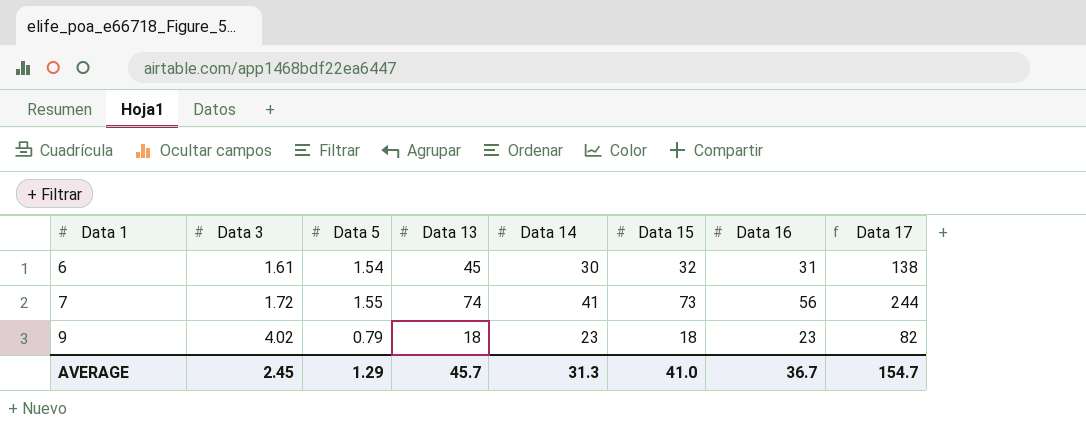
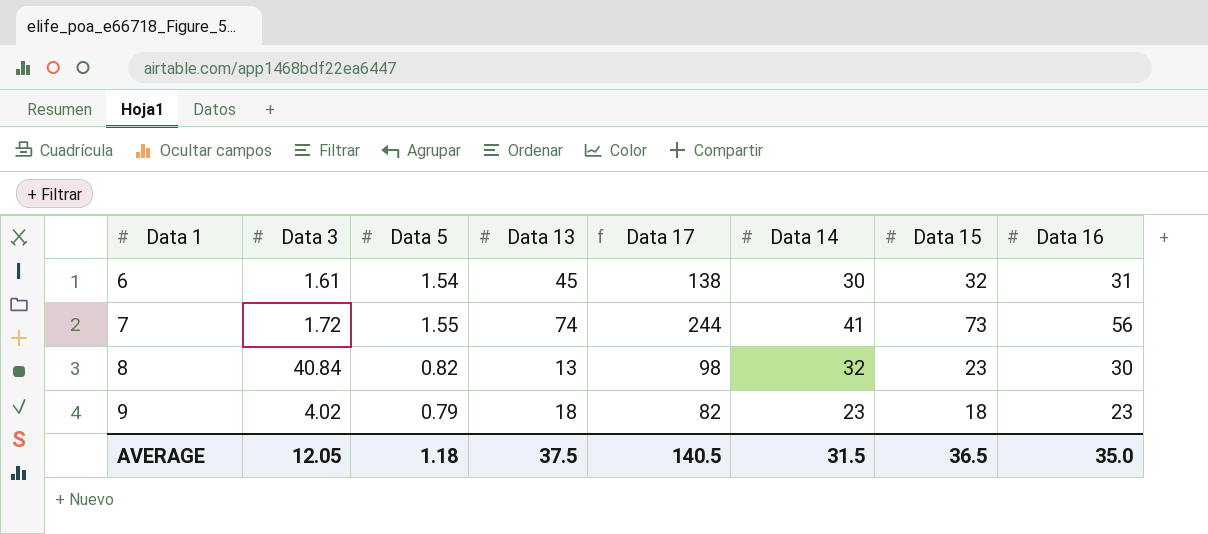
column Data 17 | position: 8 -> 5
row 8: none -> 40.84 | 0.82 | 13 | 98 | 32 | 23 | 30
AVERAGE | Data 3: 2.45 -> 12.05
AVERAGE | Data 5: 1.29 -> 1.18
AVERAGE | Data 13: 45.7 -> 37.5
AVERAGE | Data 17: 154.7 -> 140.5
AVERAGE | Data 14: 31.3 -> 31.5
AVERAGE | Data 15: 41.0 -> 36.5
AVERAGE | Data 16: 36.7 -> 35.0

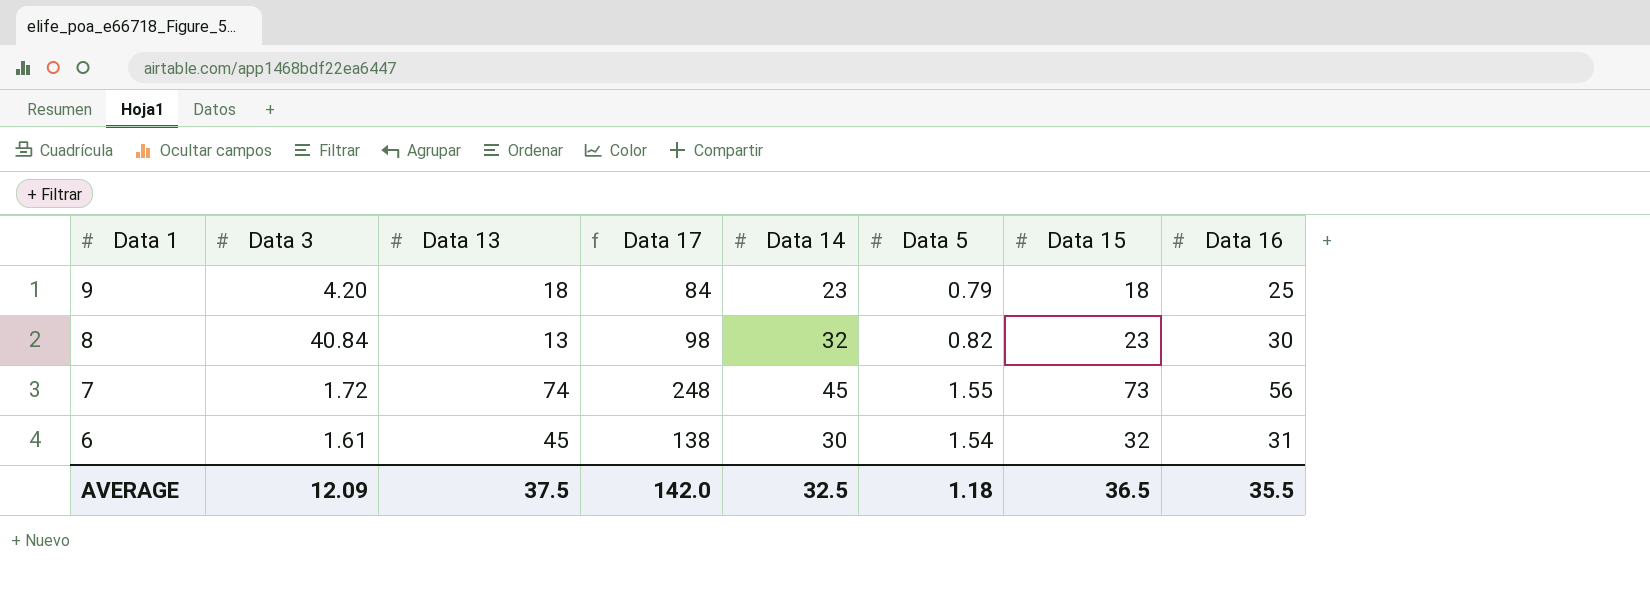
row order: Data 1 ascending -> Data 1 descending
column Data 5 | position: 3 -> 6
9 | Data 3: 4.02 -> 4.20
9 | Data 17: 82 -> 84
9 | Data 16: 23 -> 25
7 | Data 17: 244 -> 248
7 | Data 14: 41 -> 45
AVERAGE | Data 3: 12.05 -> 12.09
AVERAGE | Data 17: 140.5 -> 142.0
AVERAGE | Data 14: 31.5 -> 32.5
AVERAGE | Data 16: 35.0 -> 35.5

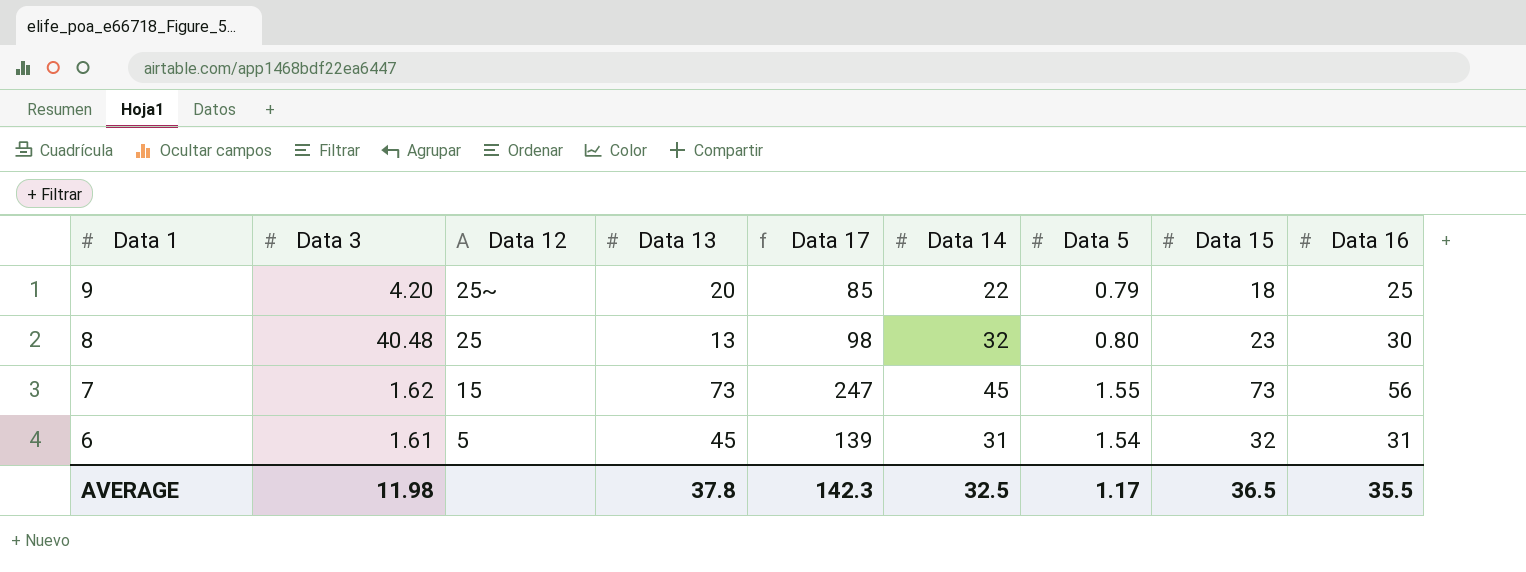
column Data 12 | position: none -> 3
9 | Data 13: 18 -> 20
9 | Data 17: 84 -> 85
9 | Data 14: 23 -> 22
8 | Data 3: 40.84 -> 40.48
8 | Data 5: 0.82 -> 0.80
7 | Data 3: 1.72 -> 1.62
7 | Data 13: 74 -> 73
7 | Data 17: 248 -> 247
6 | Data 17: 138 -> 139
6 | Data 14: 30 -> 31
AVERAGE | Data 3: 12.09 -> 11.98
AVERAGE | Data 13: 37.5 -> 37.8
AVERAGE | Data 17: 142.0 -> 142.3
AVERAGE | Data 5: 1.18 -> 1.17

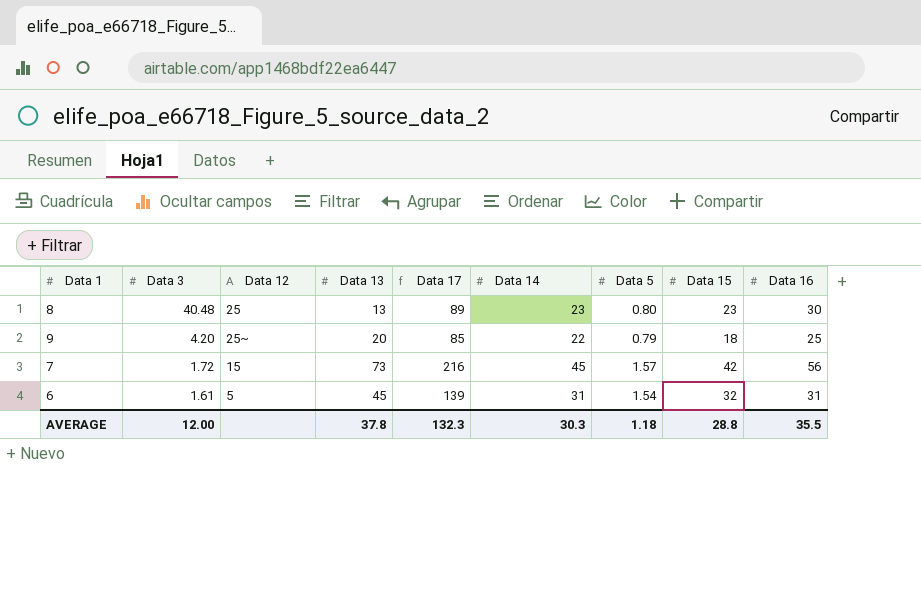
row order: Data 1 descending -> Data 3 descending
8 | Data 17: 98 -> 89
8 | Data 14: 32 -> 23
7 | Data 3: 1.62 -> 1.72
7 | Data 17: 247 -> 216
7 | Data 5: 1.55 -> 1.57
7 | Data 15: 73 -> 42
AVERAGE | Data 3: 11.98 -> 12.00
AVERAGE | Data 17: 142.3 -> 132.3
AVERAGE | Data 14: 32.5 -> 30.3
AVERAGE | Data 5: 1.17 -> 1.18
AVERAGE | Data 15: 36.5 -> 28.8

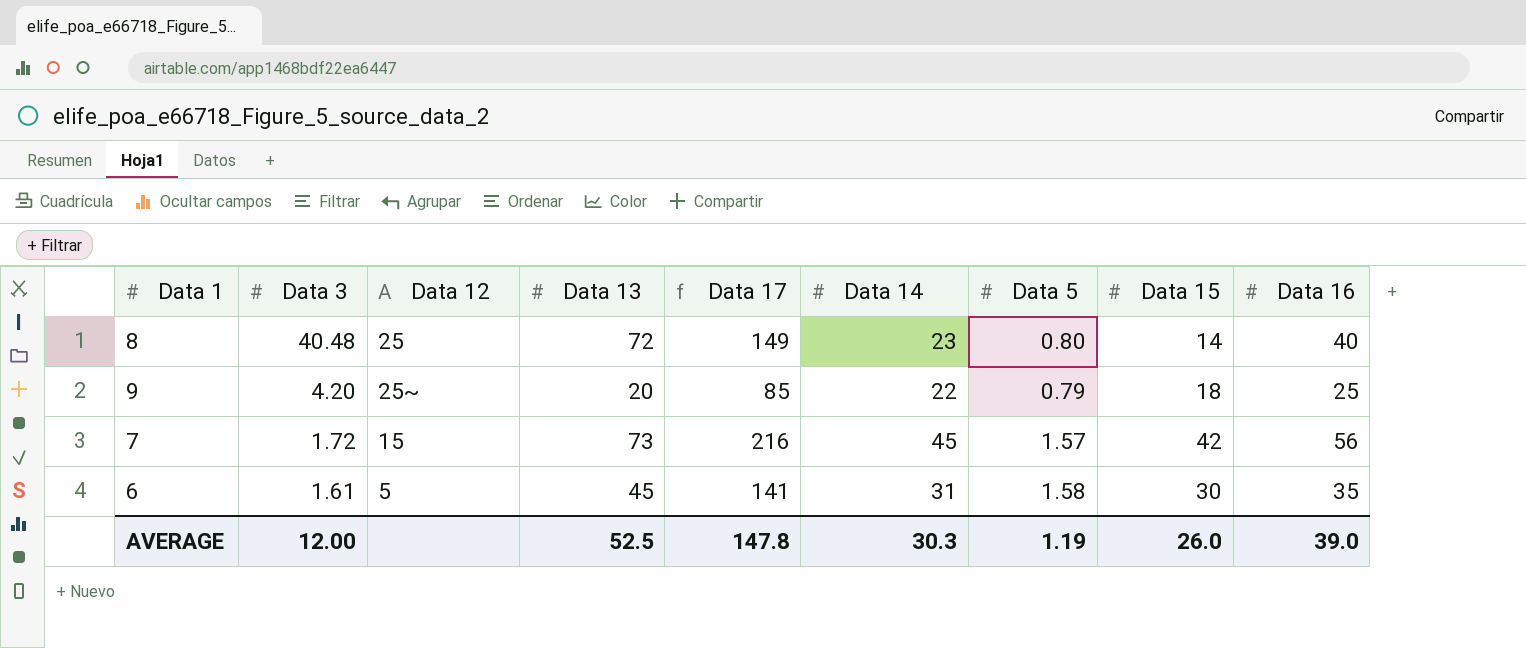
8 | Data 13: 13 -> 72
8 | Data 17: 89 -> 149
8 | Data 15: 23 -> 14
8 | Data 16: 30 -> 40
6 | Data 17: 139 -> 141
6 | Data 5: 1.54 -> 1.58
6 | Data 15: 32 -> 30
6 | Data 16: 31 -> 35
AVERAGE | Data 13: 37.8 -> 52.5
AVERAGE | Data 17: 132.3 -> 147.8
AVERAGE | Data 5: 1.18 -> 1.19
AVERAGE | Data 15: 28.8 -> 26.0
AVERAGE | Data 16: 35.5 -> 39.0

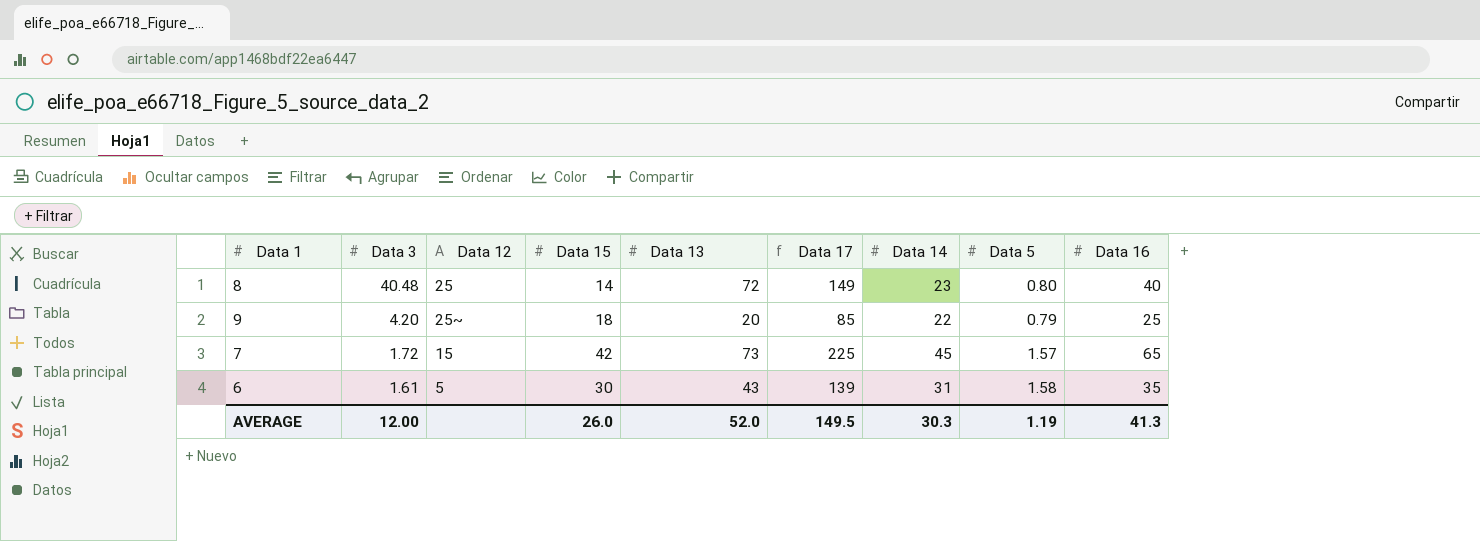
column Data 15 | position: 8 -> 4
7 | Data 17: 216 -> 225
7 | Data 16: 56 -> 65
6 | Data 13: 45 -> 43
6 | Data 17: 141 -> 139
AVERAGE | Data 13: 52.5 -> 52.0
AVERAGE | Data 17: 147.8 -> 149.5
AVERAGE | Data 16: 39.0 -> 41.3

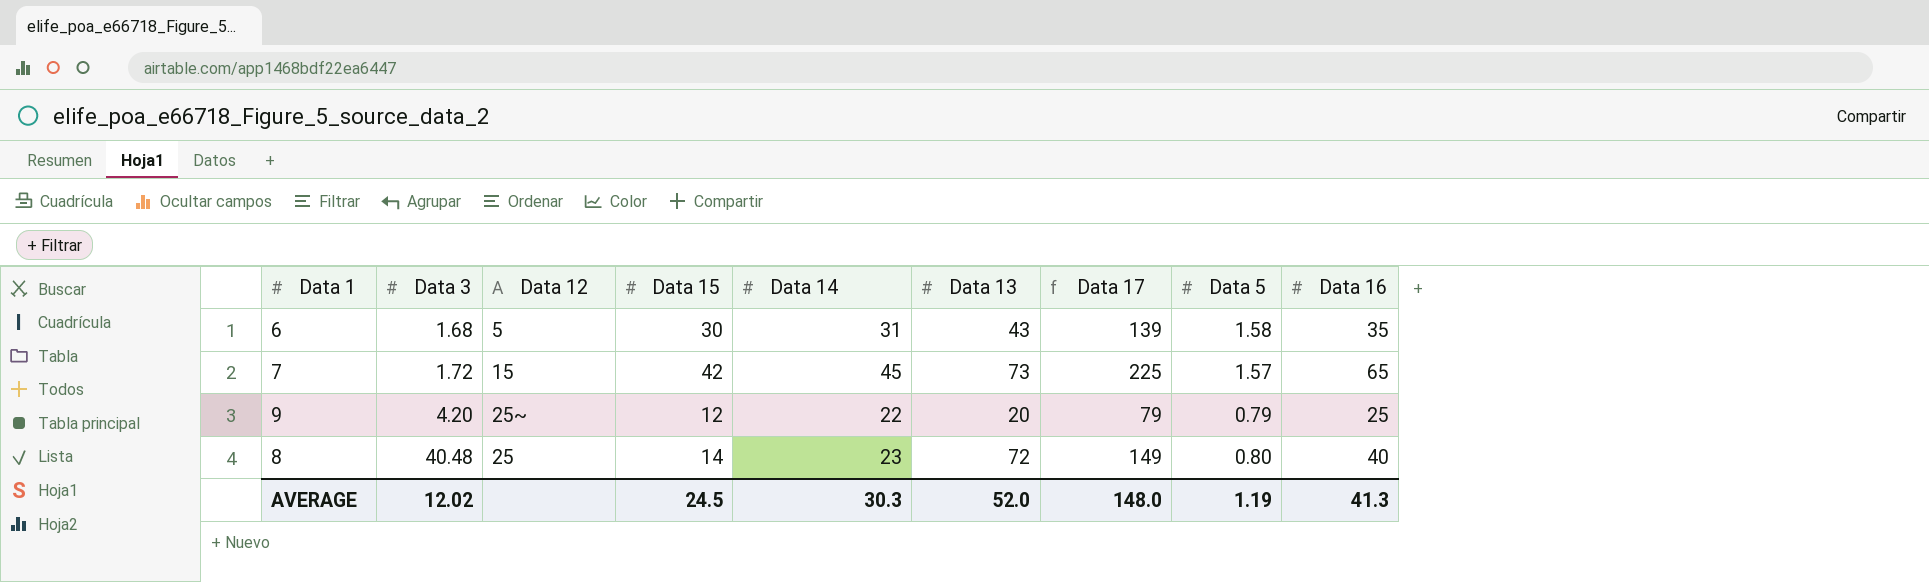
row order: Data 3 descending -> Data 3 ascending
column Data 14 | position: 7 -> 5
6 | Data 3: 1.61 -> 1.68
9 | Data 15: 18 -> 12
9 | Data 17: 85 -> 79
AVERAGE | Data 3: 12.00 -> 12.02
AVERAGE | Data 15: 26.0 -> 24.5
AVERAGE | Data 17: 149.5 -> 148.0

